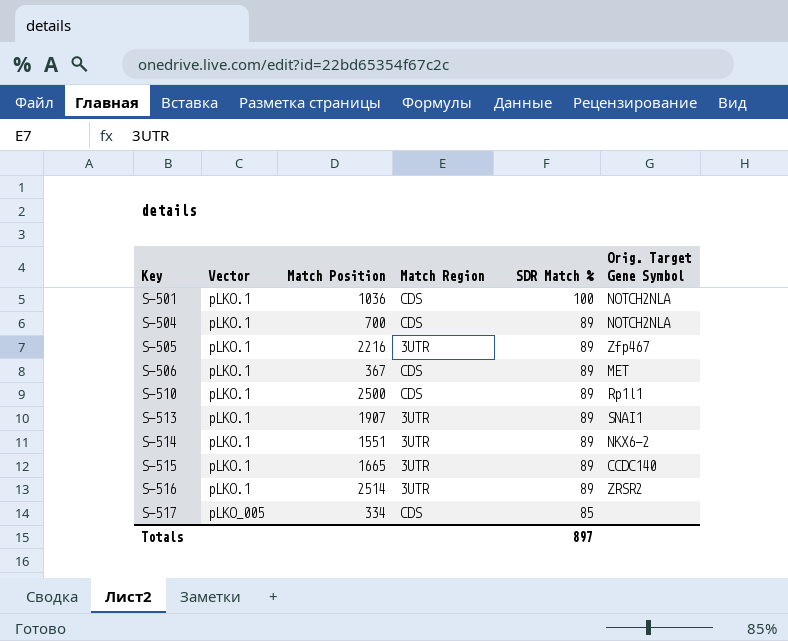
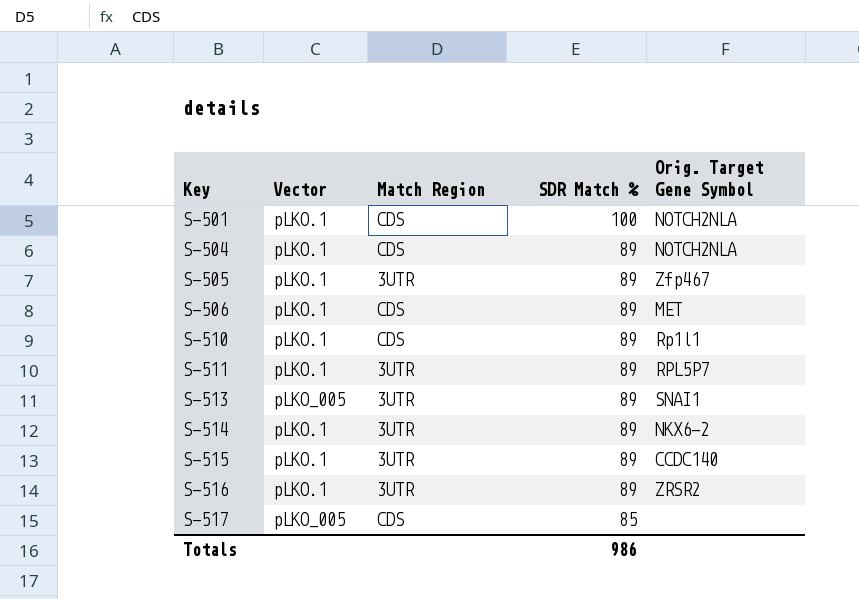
column Match Position | position: 3 -> none
row S-511: none -> pLKO.1 | 3UTR | 89 | RPL5P7
S-513 | Vector: pLKO.1 -> pLKO_005
Totals | SDR Match %: 897 -> 986

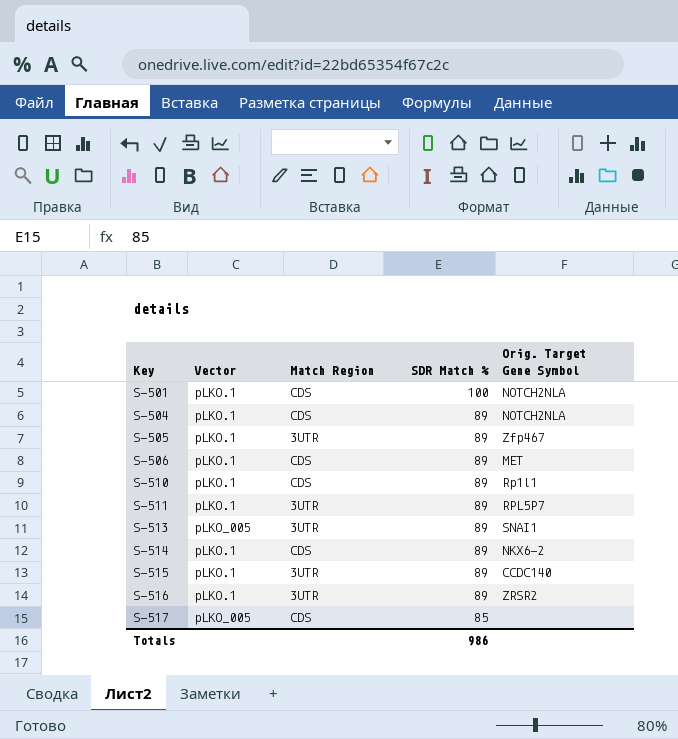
S-514 | Match Region: 3UTR -> CDS

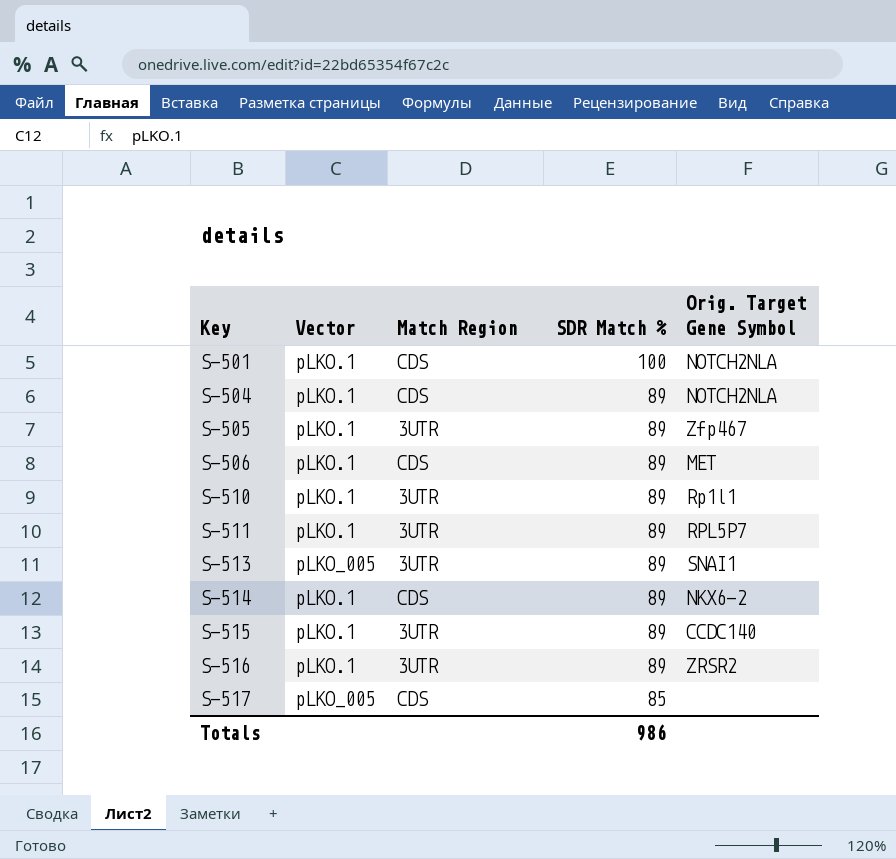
S-510 | Match Region: CDS -> 3UTR

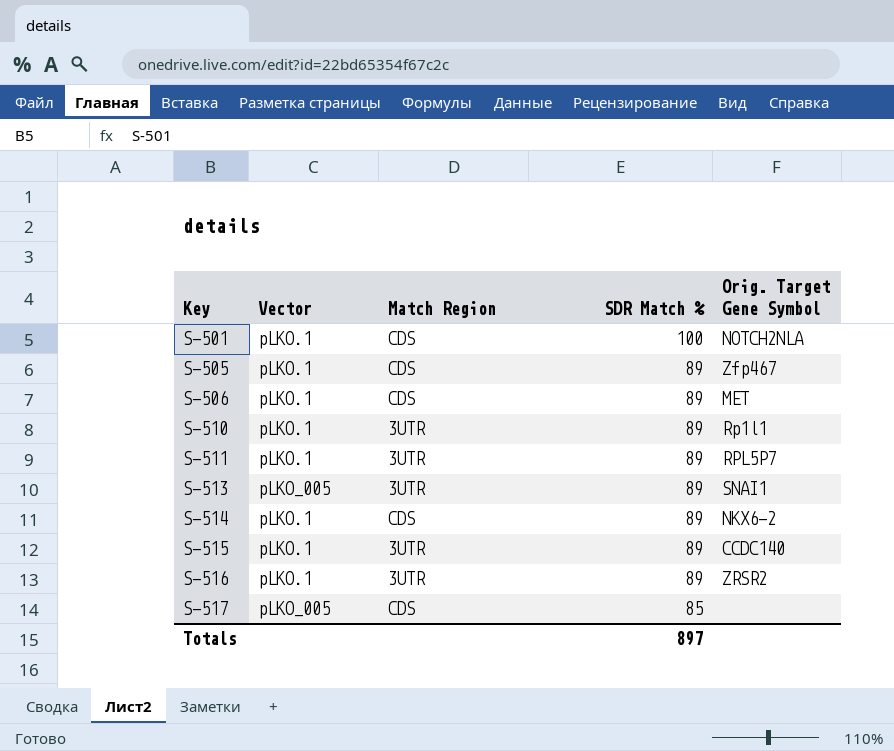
row S-504: pLKO.1 | CDS | 89 | NOTCH2NLA -> none
S-505 | Match Region: 3UTR -> CDS
Totals | SDR Match %: 986 -> 897

